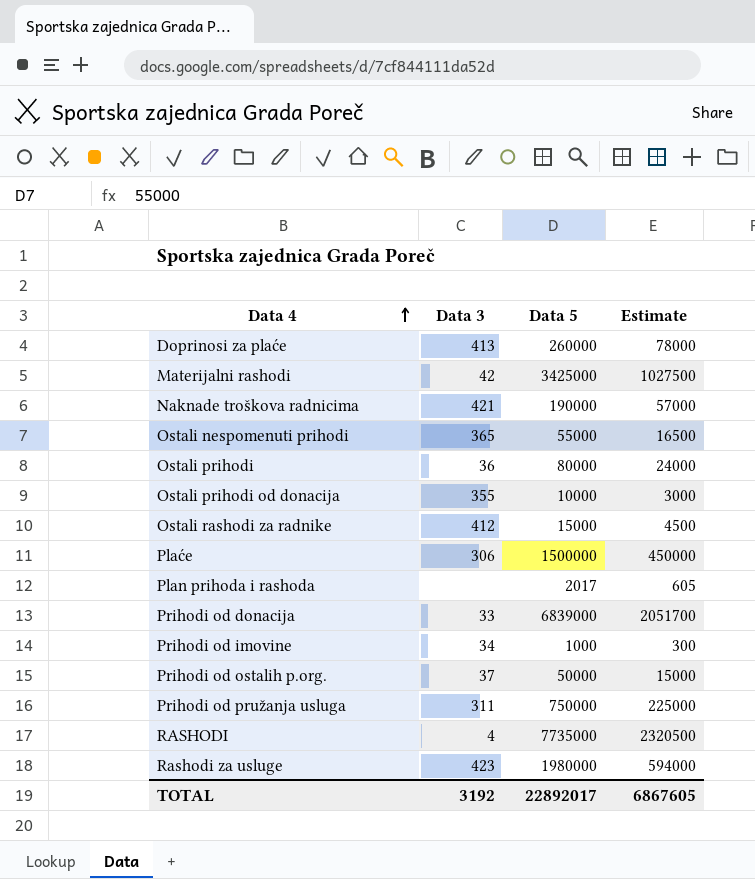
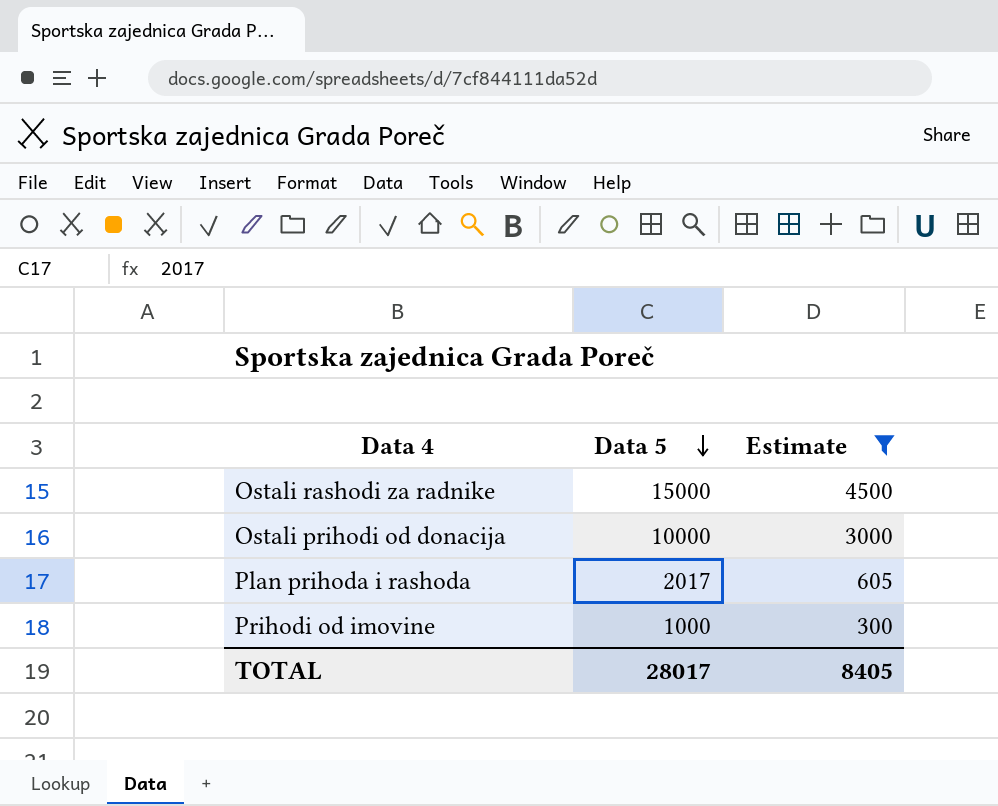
filter: none -> Estimate <= 4500
row order: Data 4 ascending -> Data 5 descending
column Data 3 | position: 2 -> none
TOTAL | Data 5: 22892017 -> 28017
TOTAL | Estimate: 6867605 -> 8405

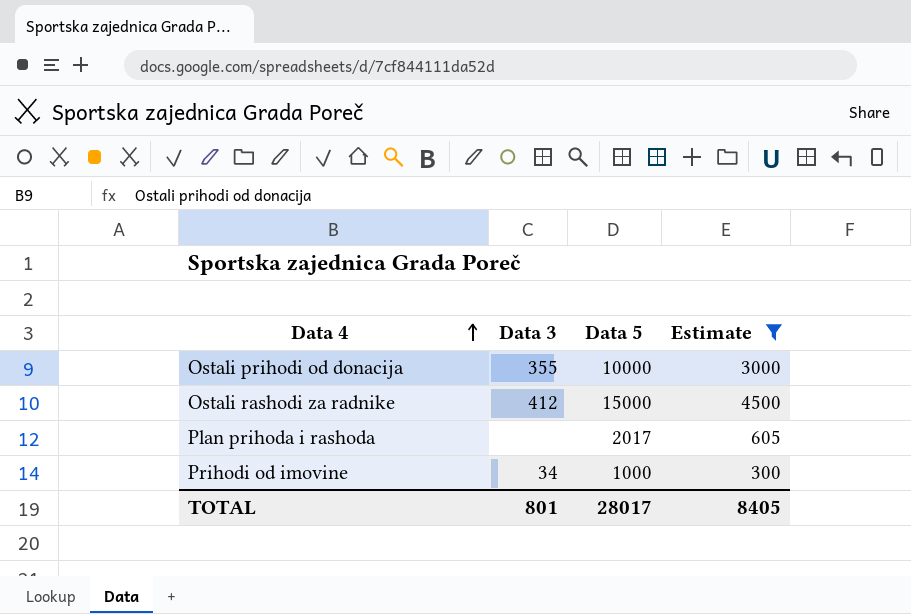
row order: Data 5 descending -> Data 4 ascending
column Data 3 | position: none -> 2

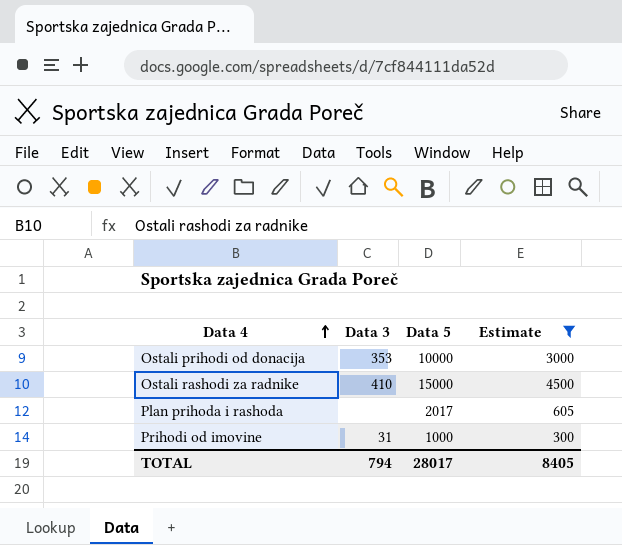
Ostali prihodi od donacija | Data 3: 355 -> 353
Ostali rashodi za radnike | Data 3: 412 -> 410
Prihodi od imovine | Data 3: 34 -> 31
TOTAL | Data 3: 801 -> 794

